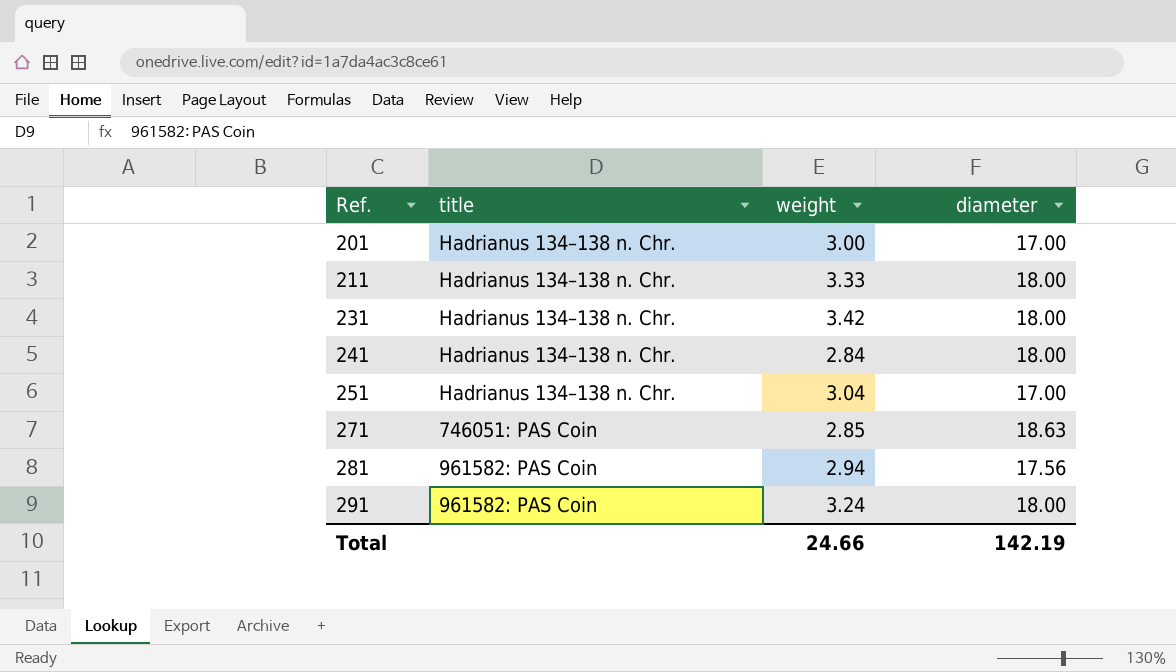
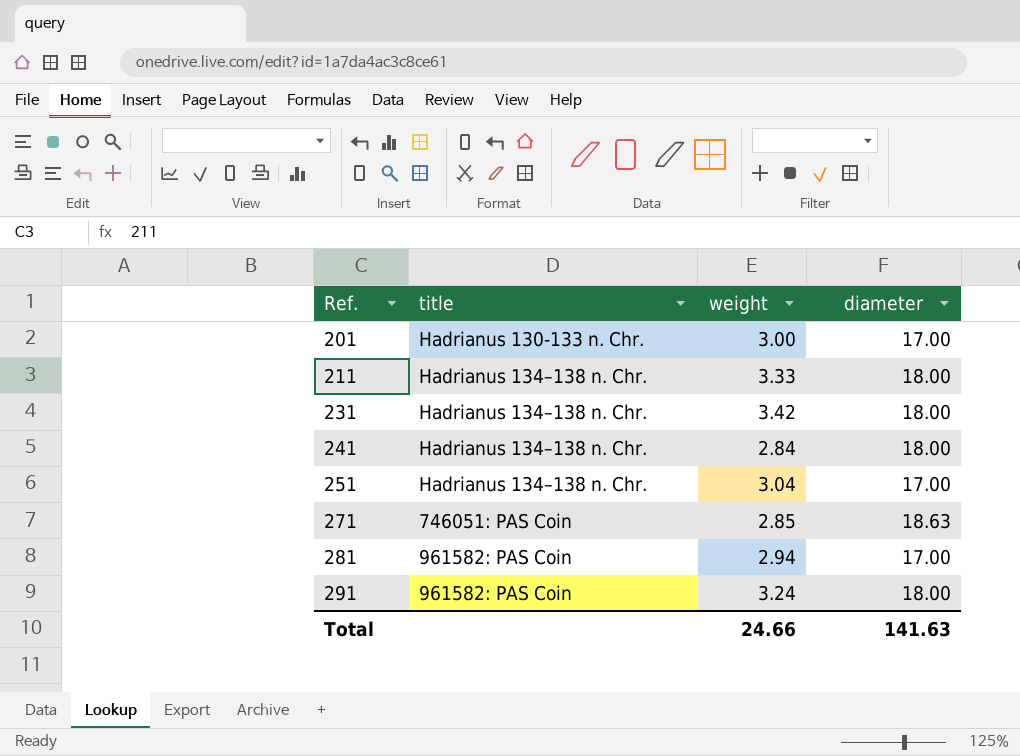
201 | title: Hadrianus 134–138 n. Chr. -> Hadrianus 130-133 n. Chr.
281 | diameter: 17.56 -> 17.00
Total | diameter: 142.19 -> 141.63

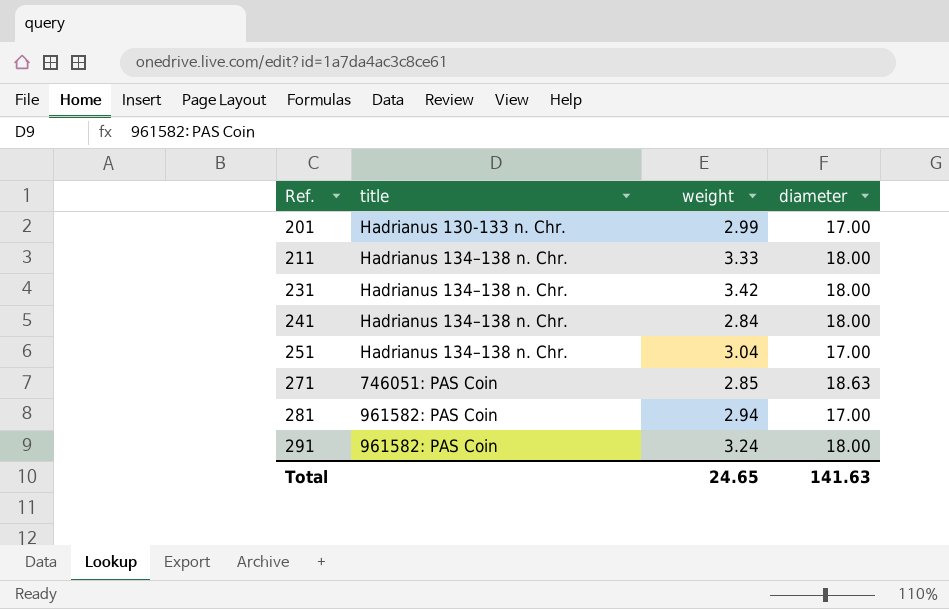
201 | weight: 3.00 -> 2.99
Total | weight: 24.66 -> 24.65

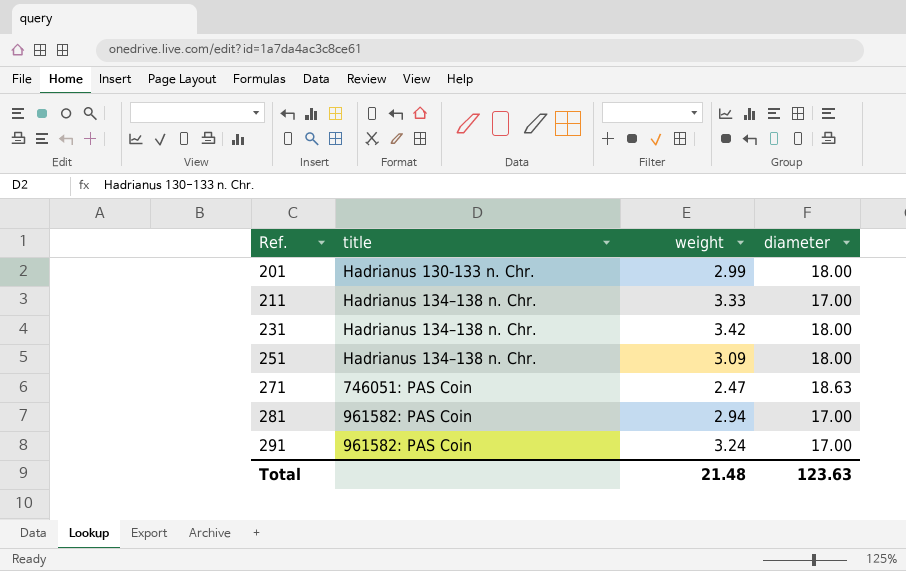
row 241: Hadrianus 134–138 n. Chr. | 2.84 | 18.00 -> none
201 | diameter: 17.00 -> 18.00
211 | diameter: 18.00 -> 17.00
251 | weight: 3.04 -> 3.09
251 | diameter: 17.00 -> 18.00
271 | weight: 2.85 -> 2.47
291 | diameter: 18.00 -> 17.00
Total | weight: 24.65 -> 21.48
Total | diameter: 141.63 -> 123.63

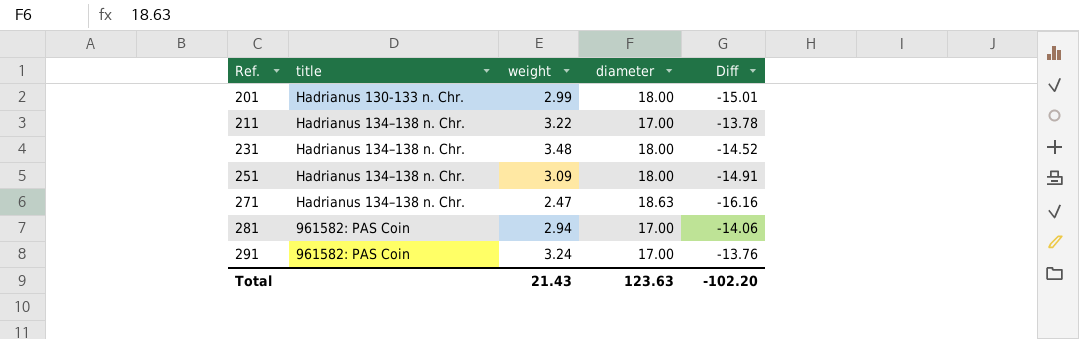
column Diff | formula: none -> [weight] - [diameter]
211 | weight: 3.33 -> 3.22
231 | weight: 3.42 -> 3.48
271 | title: 746051: PAS Coin -> Hadrianus 134–138 n. Chr.
Total | weight: 21.48 -> 21.43

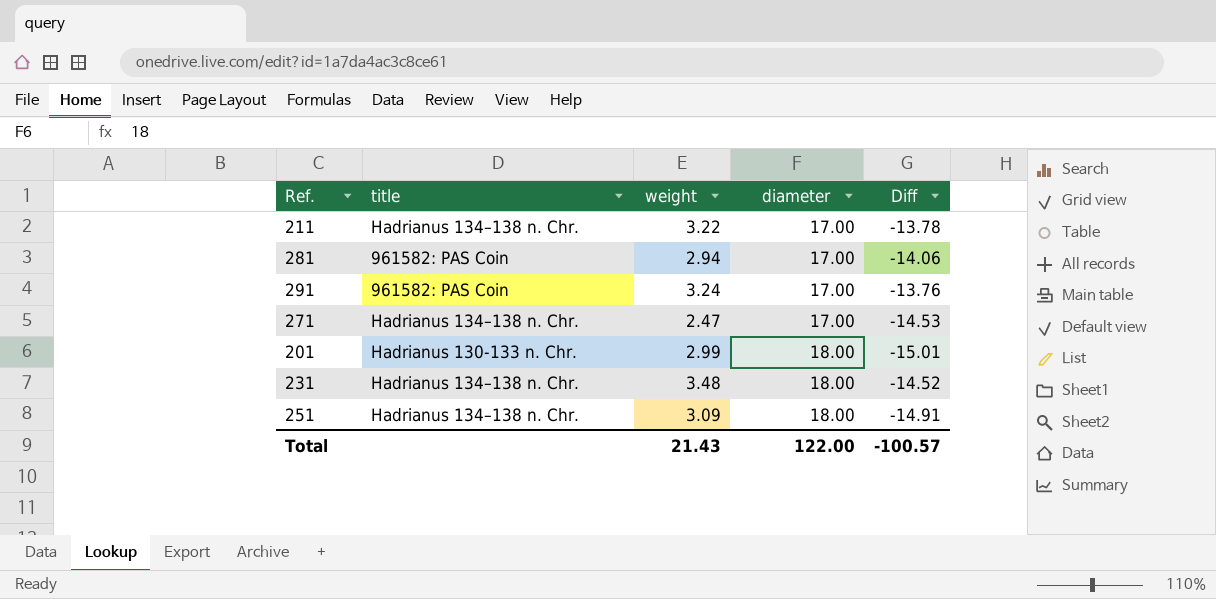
row order: Ref. ascending -> diameter ascending
271 | diameter: 18.63 -> 17.00
271 | Diff: -16.16 -> -14.53
Total | diameter: 123.63 -> 122.00
Total | Diff: -102.20 -> -100.57

